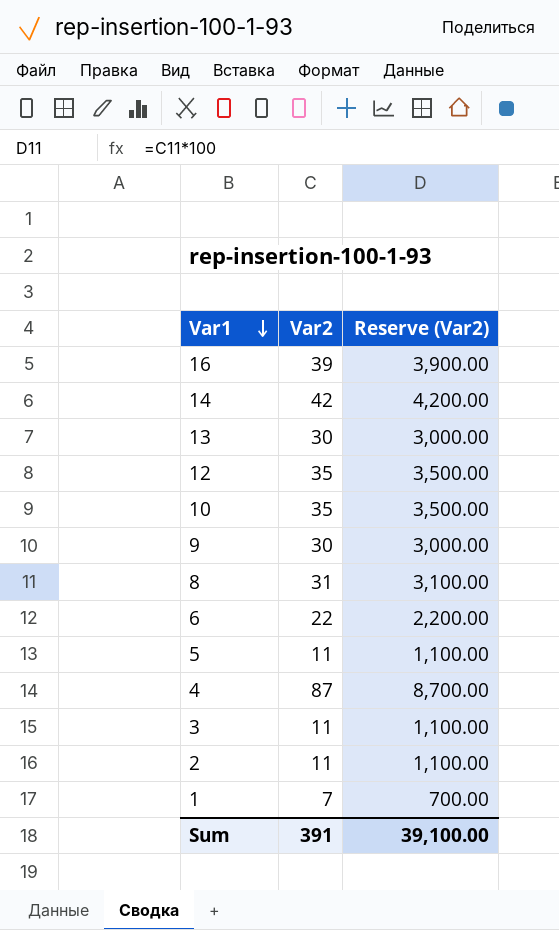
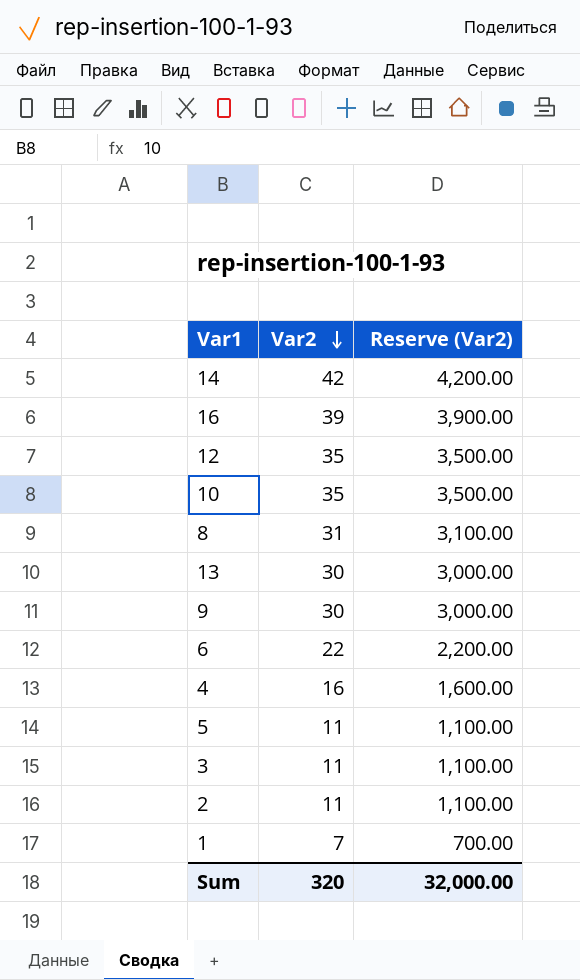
row order: Var1 descending -> Var2 descending
4 | Var2: 87 -> 16
4 | Reserve (Var2): 8,700.00 -> 1,600.00
Sum | Var2: 391 -> 320
Sum | Reserve (Var2): 39,100.00 -> 32,000.00

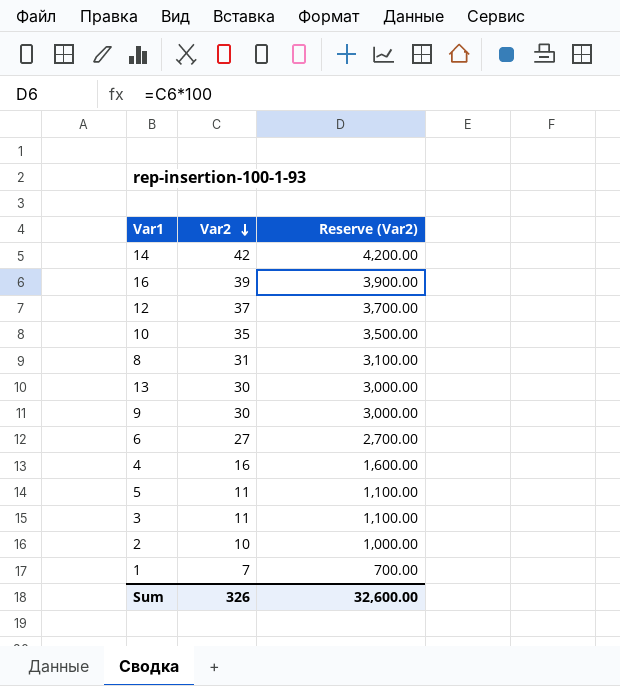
12 | Var2: 35 -> 37
12 | Reserve (Var2): 3,500.00 -> 3,700.00
6 | Var2: 22 -> 27
6 | Reserve (Var2): 2,200.00 -> 2,700.00
2 | Var2: 11 -> 10
2 | Reserve (Var2): 1,100.00 -> 1,000.00
Sum | Var2: 320 -> 326
Sum | Reserve (Var2): 32,000.00 -> 32,600.00

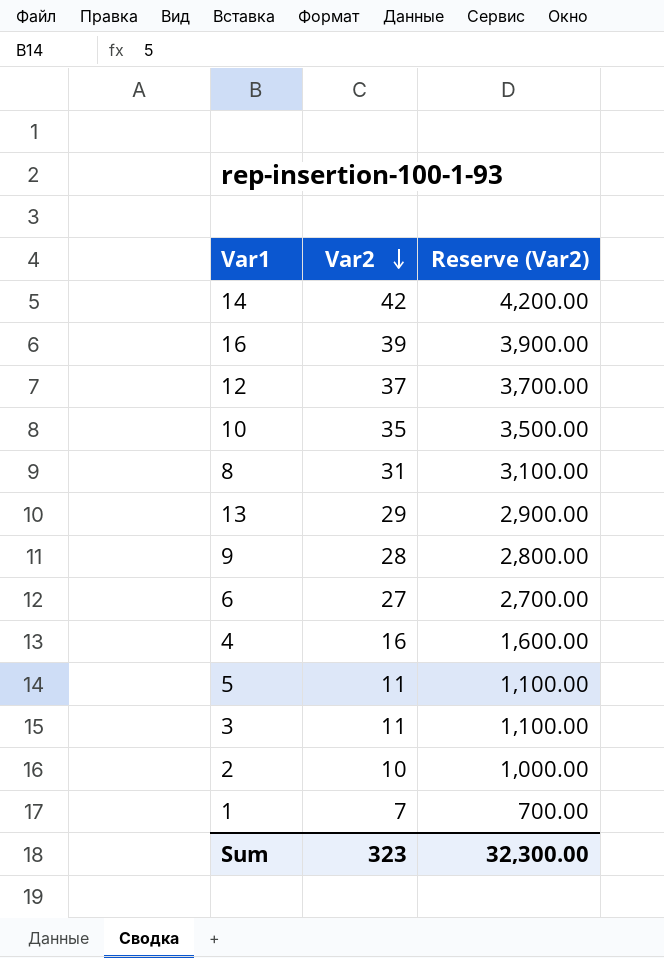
13 | Var2: 30 -> 29
13 | Reserve (Var2): 3,000.00 -> 2,900.00
9 | Var2: 30 -> 28
9 | Reserve (Var2): 3,000.00 -> 2,800.00
Sum | Var2: 326 -> 323
Sum | Reserve (Var2): 32,600.00 -> 32,300.00

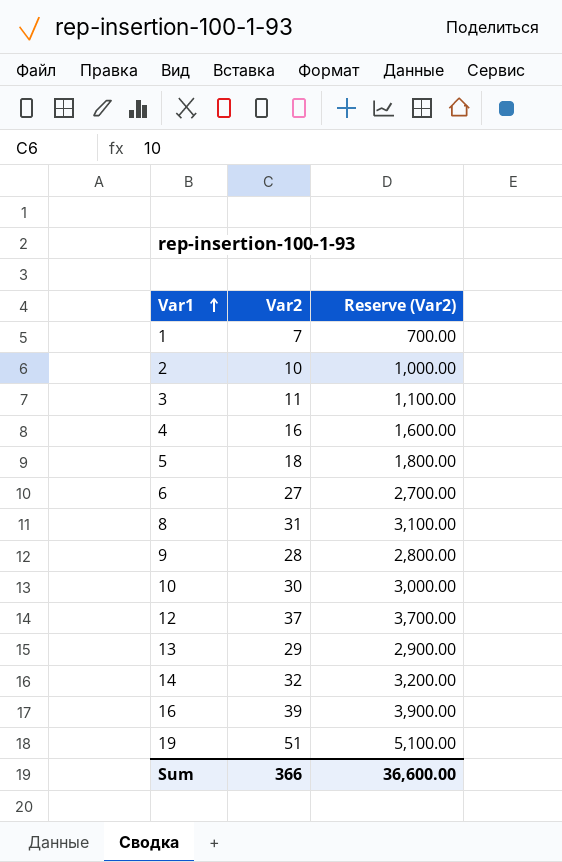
row order: Var2 descending -> Var1 ascending
5 | Var2: 11 -> 18
5 | Reserve (Var2): 1,100.00 -> 1,800.00
10 | Var2: 35 -> 30
10 | Reserve (Var2): 3,500.00 -> 3,000.00
14 | Var2: 42 -> 32
14 | Reserve (Var2): 4,200.00 -> 3,200.00
row 19: none -> 51 | 5,100.00
Sum | Var2: 323 -> 366
Sum | Reserve (Var2): 32,300.00 -> 36,600.00

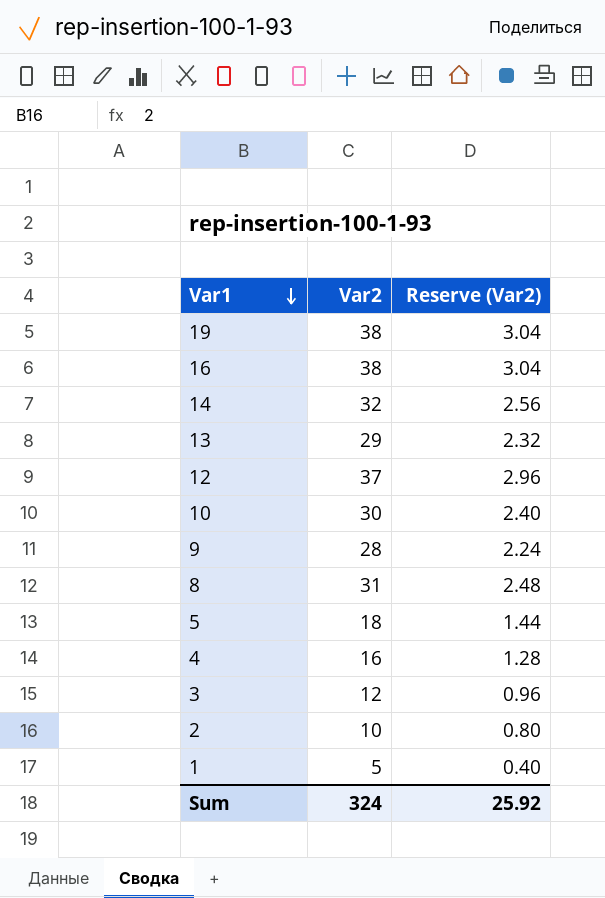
row order: Var1 ascending -> Var1 descending
column Reserve (Var2) | formula: [Var2] * 100 -> [Var2] * 0.08
row 6: 27 | 2,700.00 -> none
19 | Var2: 51 -> 38
16 | Var2: 39 -> 38
3 | Var2: 11 -> 12
1 | Var2: 7 -> 5
Sum | Var2: 366 -> 324
Sum | Reserve (Var2): 36,600.00 -> 25.92

